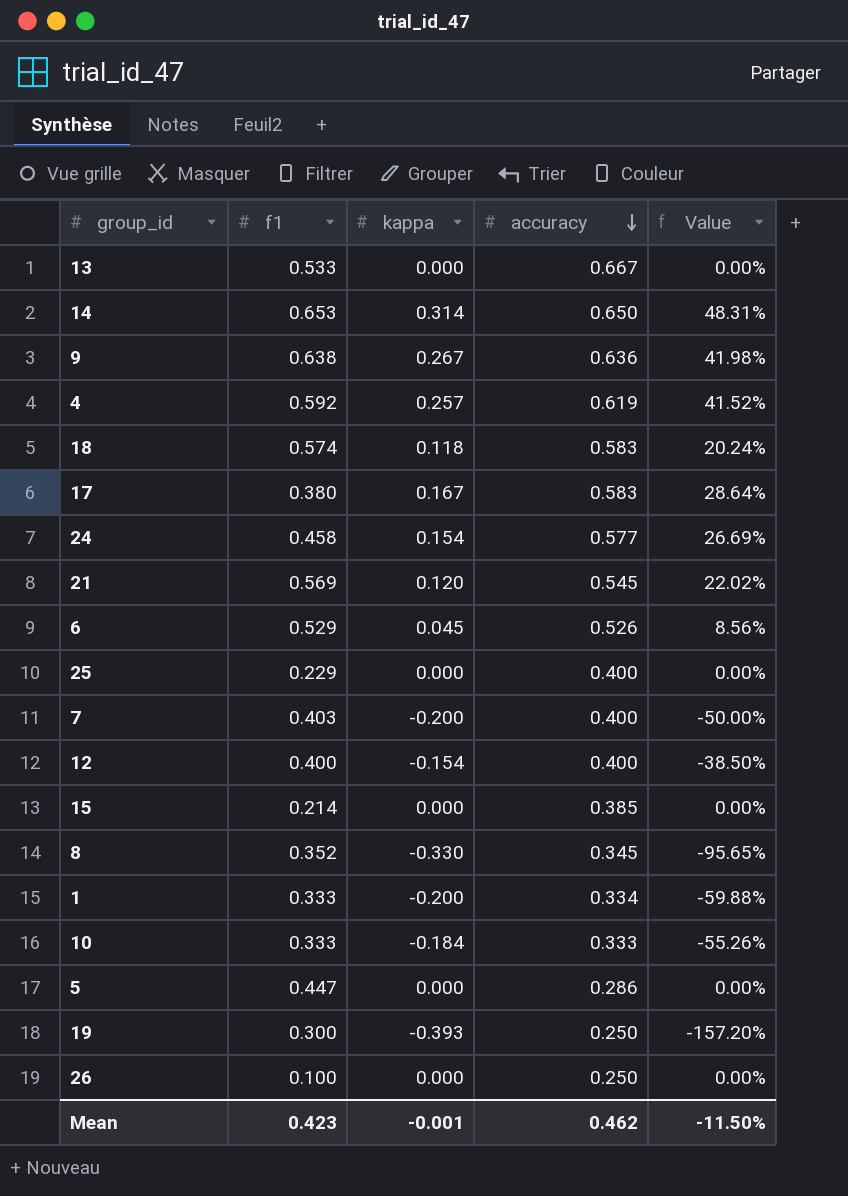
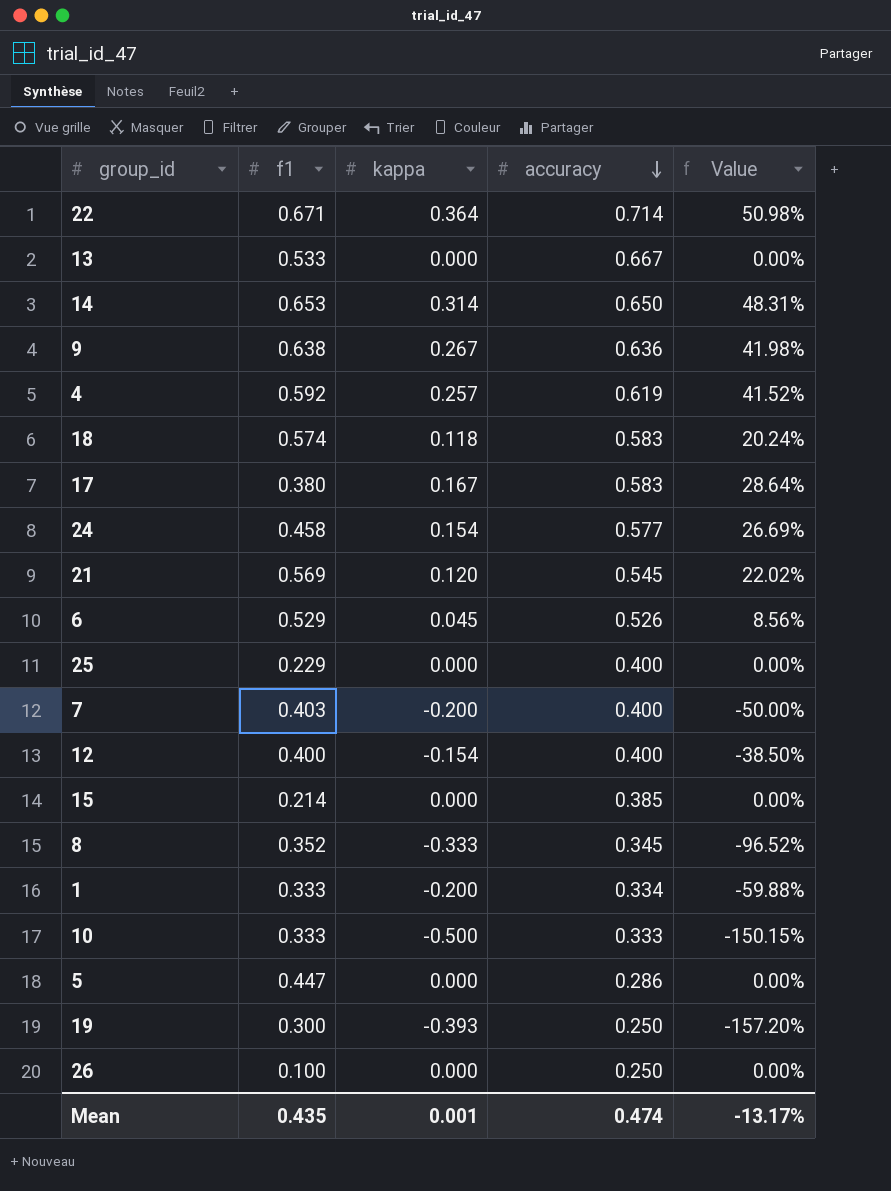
row 22: none -> 0.671 | 0.364 | 0.714 | 50.98%
8 | kappa: -0.330 -> -0.333
8 | Value: -95.65% -> -96.52%
10 | kappa: -0.184 -> -0.500
10 | Value: -55.26% -> -150.15%
Mean | f1: 0.423 -> 0.435
Mean | kappa: -0.001 -> 0.001
Mean | accuracy: 0.462 -> 0.474
Mean | Value: -11.50% -> -13.17%

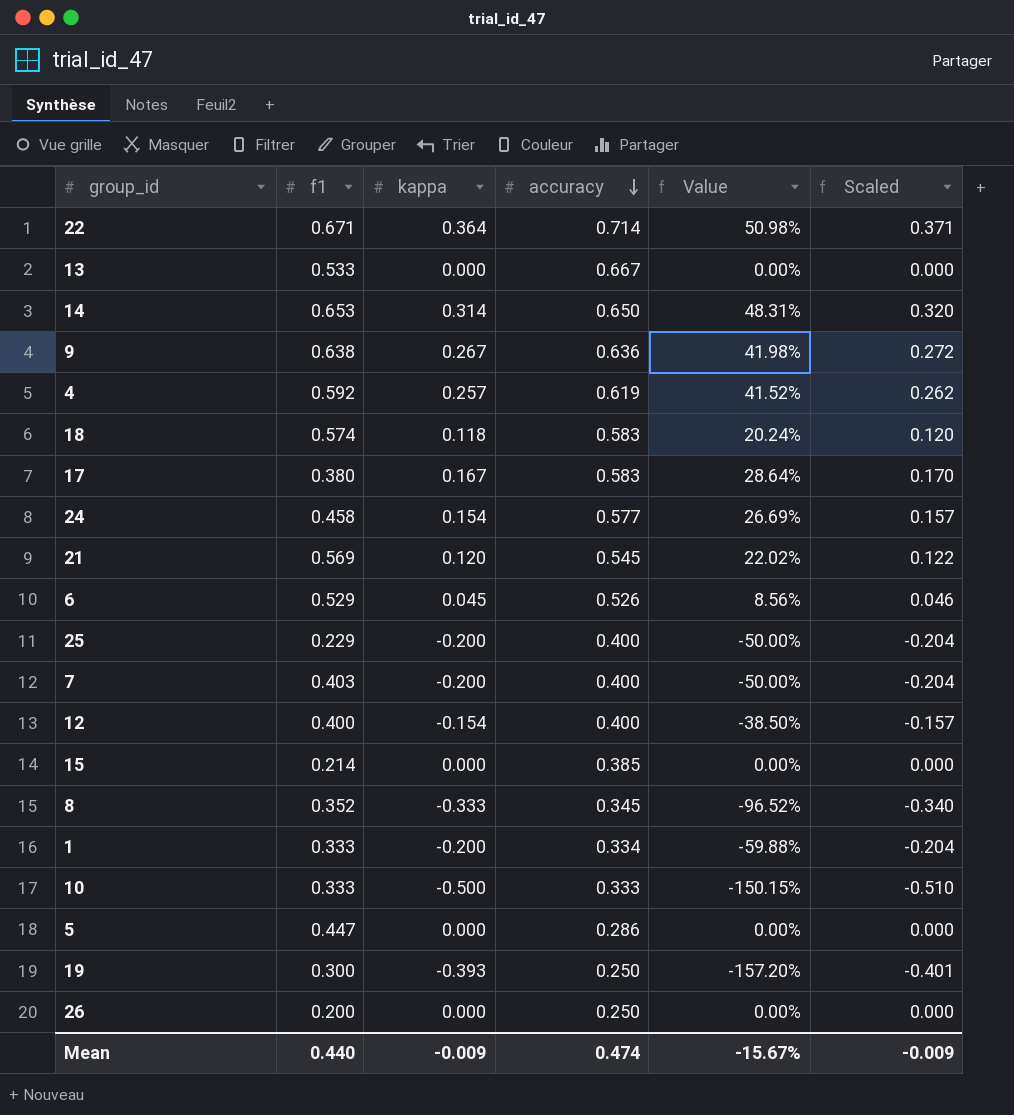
column Scaled | formula: none -> [kappa] * 1.02
25 | kappa: 0.000 -> -0.200
25 | Value: 0.00% -> -50.00%
26 | f1: 0.100 -> 0.200
Mean | f1: 0.435 -> 0.440
Mean | kappa: 0.001 -> -0.009
Mean | Value: -13.17% -> -15.67%

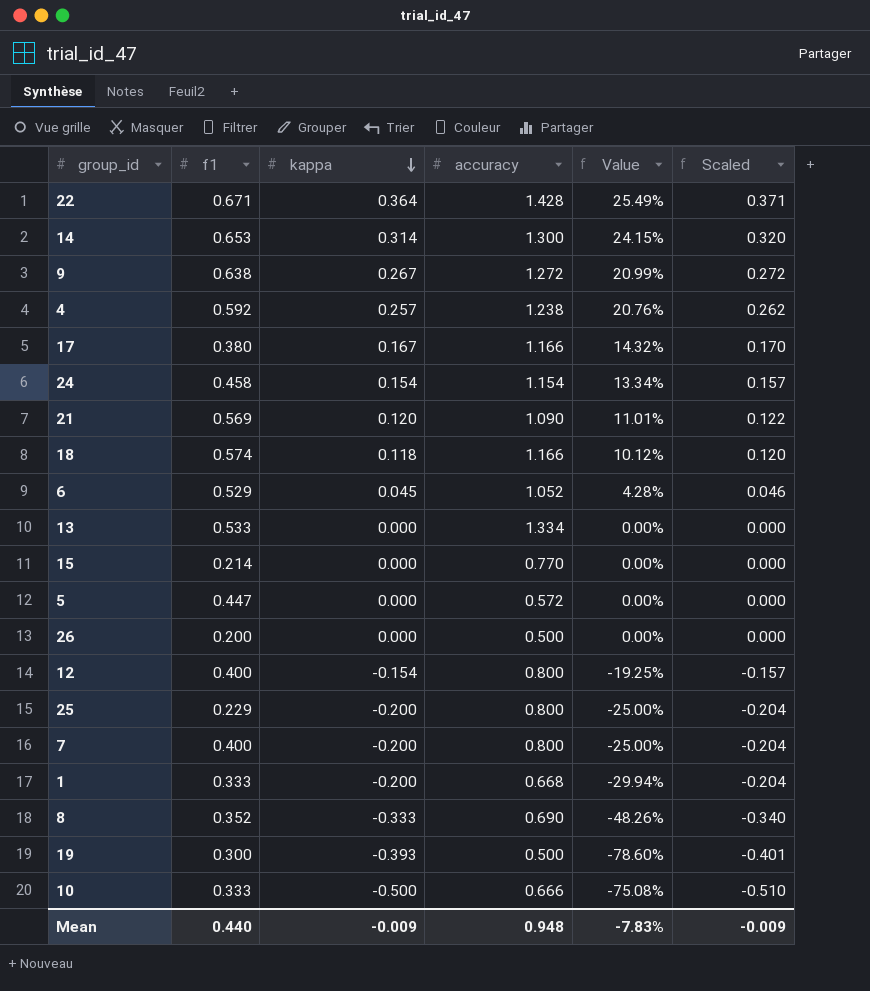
row order: accuracy descending -> kappa descending
22 | accuracy: 0.714 -> 1.428
22 | Value: 50.98% -> 25.49%
14 | accuracy: 0.650 -> 1.300
14 | Value: 48.31% -> 24.15%
9 | accuracy: 0.636 -> 1.272
9 | Value: 41.98% -> 20.99%
4 | accuracy: 0.619 -> 1.238
4 | Value: 41.52% -> 20.76%
17 | accuracy: 0.583 -> 1.166
17 | Value: 28.64% -> 14.32%
24 | accuracy: 0.577 -> 1.154
24 | Value: 26.69% -> 13.34%
21 | accuracy: 0.545 -> 1.090
21 | Value: 22.02% -> 11.01%
18 | accuracy: 0.583 -> 1.166
18 | Value: 20.24% -> 10.12%
6 | accuracy: 0.526 -> 1.052
6 | Value: 8.56% -> 4.28%
13 | accuracy: 0.667 -> 1.334
15 | accuracy: 0.385 -> 0.770
5 | accuracy: 0.286 -> 0.572
26 | accuracy: 0.250 -> 0.500
12 | accuracy: 0.400 -> 0.800
12 | Value: -38.50% -> -19.25%
25 | accuracy: 0.400 -> 0.800
25 | Value: -50.00% -> -25.00%
7 | f1: 0.403 -> 0.400
7 | accuracy: 0.400 -> 0.800
7 | Value: -50.00% -> -25.00%
1 | accuracy: 0.334 -> 0.668
1 | Value: -59.88% -> -29.94%
8 | accuracy: 0.345 -> 0.690
8 | Value: -96.52% -> -48.26%
19 | accuracy: 0.250 -> 0.500
19 | Value: -157.20% -> -78.60%
10 | accuracy: 0.333 -> 0.666
10 | Value: -150.15% -> -75.08%
Mean | accuracy: 0.474 -> 0.948
Mean | Value: -15.67% -> -7.83%

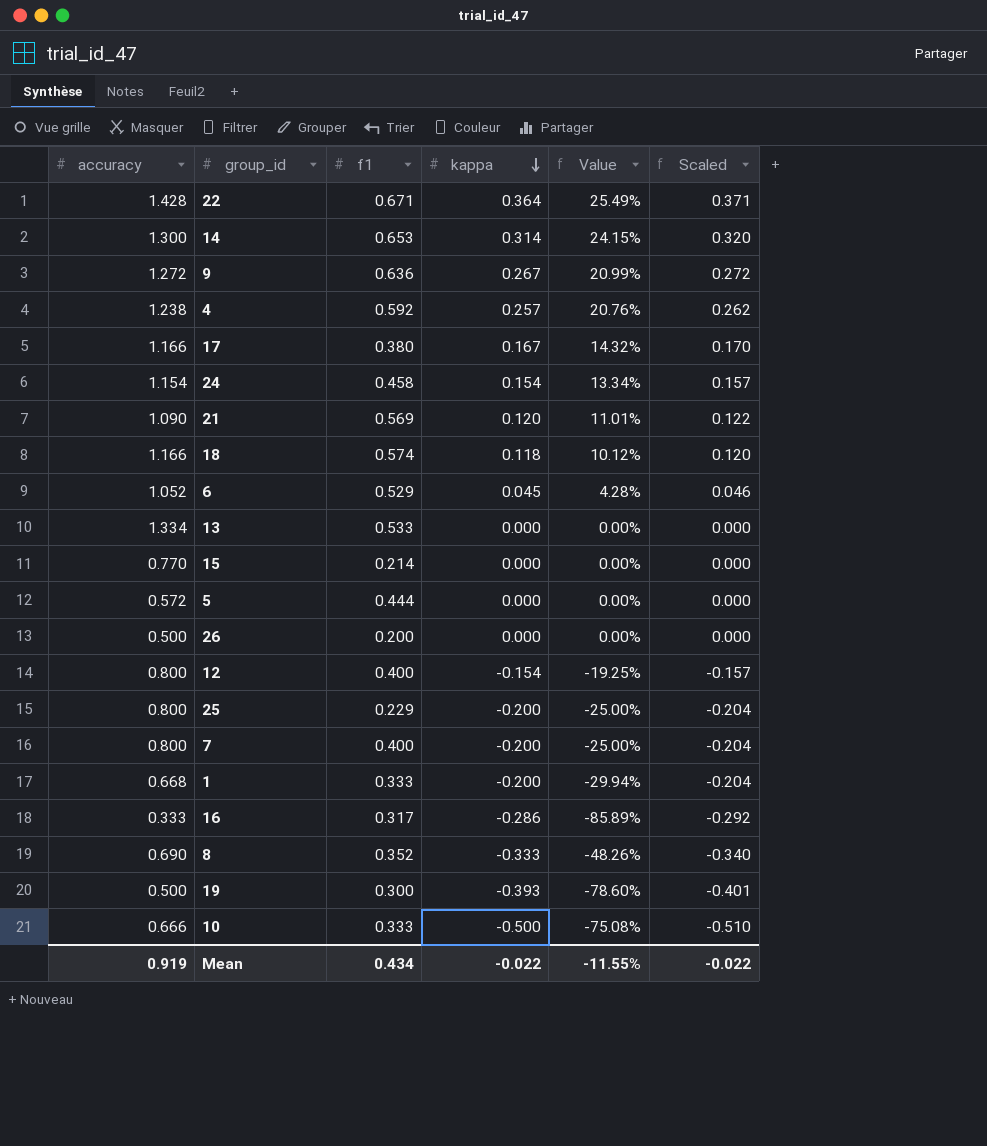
column accuracy | position: 4 -> 1
9 | f1: 0.638 -> 0.636
5 | f1: 0.447 -> 0.444
row 16: none -> 0.333 | 0.317 | -0.286 | -85.89% | -0.292
Mean | accuracy: 0.948 -> 0.919
Mean | f1: 0.440 -> 0.434
Mean | kappa: -0.009 -> -0.022
Mean | Value: -7.83% -> -11.55%
Mean | Scaled: -0.009 -> -0.022

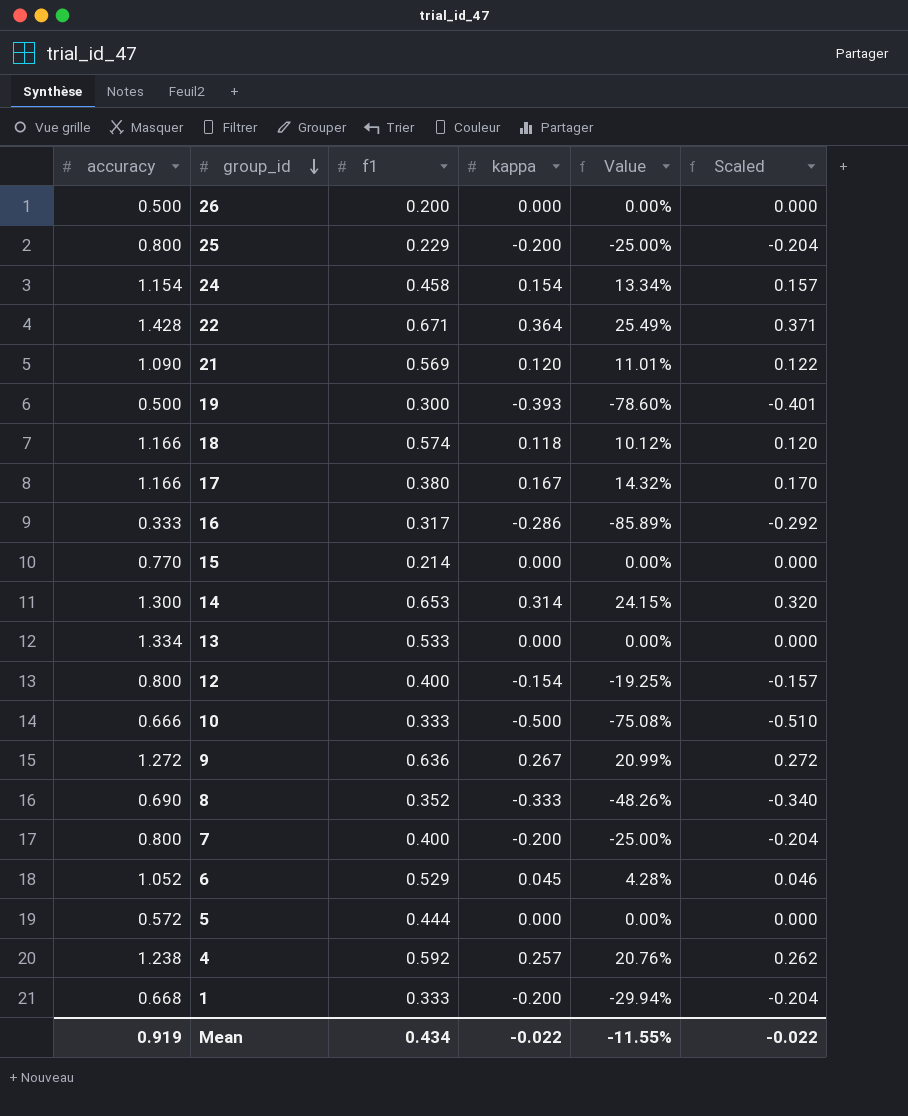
row order: kappa descending -> group_id descending

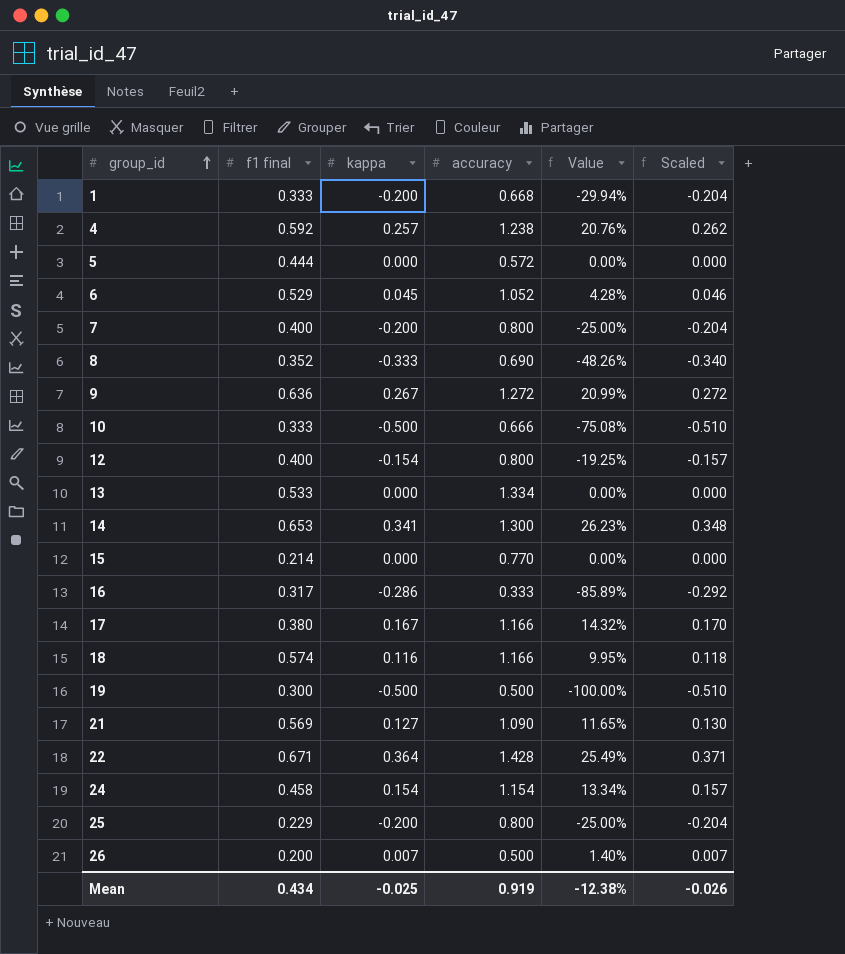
row order: group_id descending -> group_id ascending
column name: f1 -> f1 final
column accuracy | position: 1 -> 4
14 | kappa: 0.314 -> 0.341
14 | Value: 24.15% -> 26.23%
14 | Scaled: 0.320 -> 0.348
18 | kappa: 0.118 -> 0.116
18 | Value: 10.12% -> 9.95%
18 | Scaled: 0.120 -> 0.118
19 | kappa: -0.393 -> -0.500
19 | Value: -78.60% -> -100.00%
19 | Scaled: -0.401 -> -0.510
21 | kappa: 0.120 -> 0.127
21 | Value: 11.01% -> 11.65%
21 | Scaled: 0.122 -> 0.130
26 | kappa: 0.000 -> 0.007
26 | Value: 0.00% -> 1.40%
26 | Scaled: 0.000 -> 0.007
Mean | kappa: -0.022 -> -0.025
Mean | Value: -11.55% -> -12.38%
Mean | Scaled: -0.022 -> -0.026

